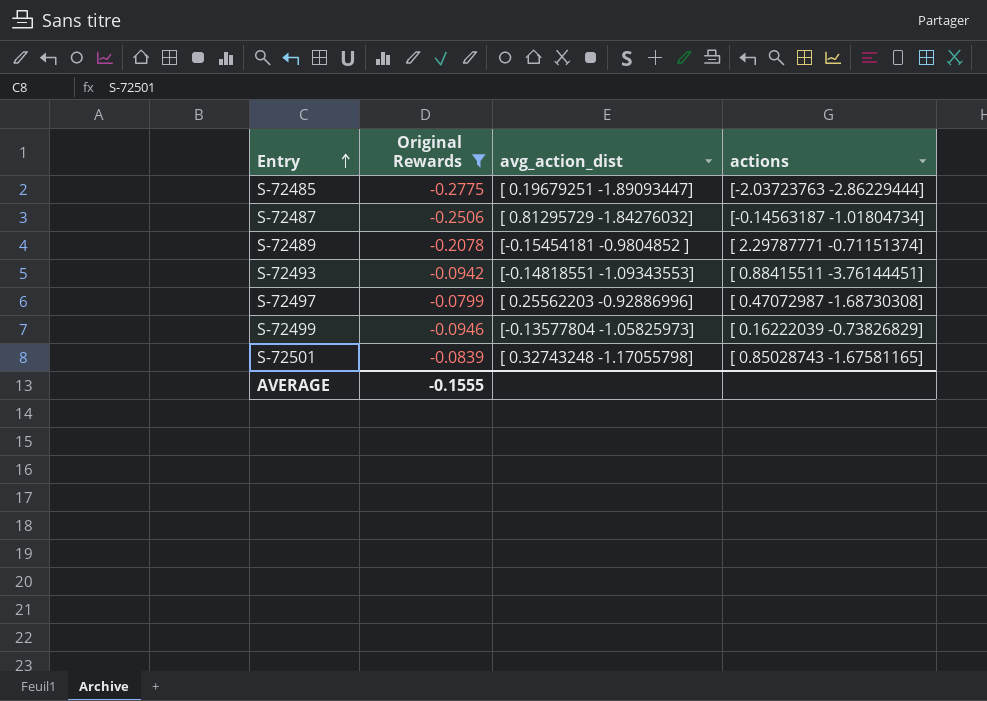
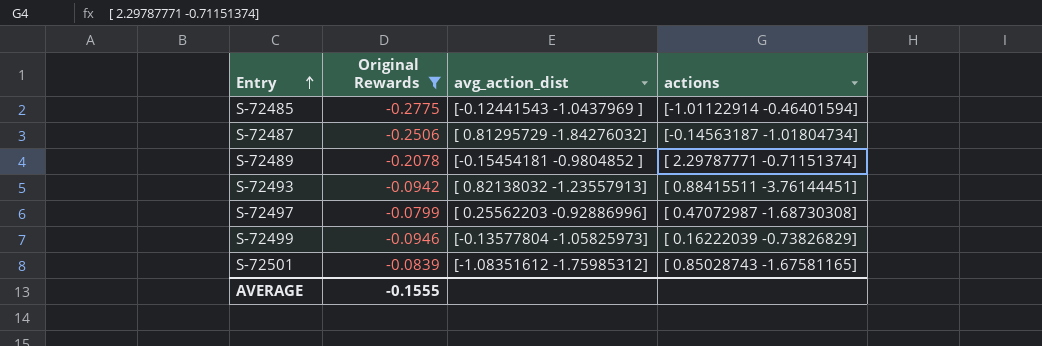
S-72485 | avg_action_dist: [ 0.19679251 -1.89093447] -> [-0.12441543 -1.0437969 ]
S-72485 | actions: [-2.03723763 -2.86229444] -> [-1.01122914 -0.46401594]
S-72493 | avg_action_dist: [-0.14818551 -1.09343553] -> [ 0.82138032 -1.23557913]
S-72501 | avg_action_dist: [ 0.32743248 -1.17055798] -> [-1.08351612 -1.75985312]

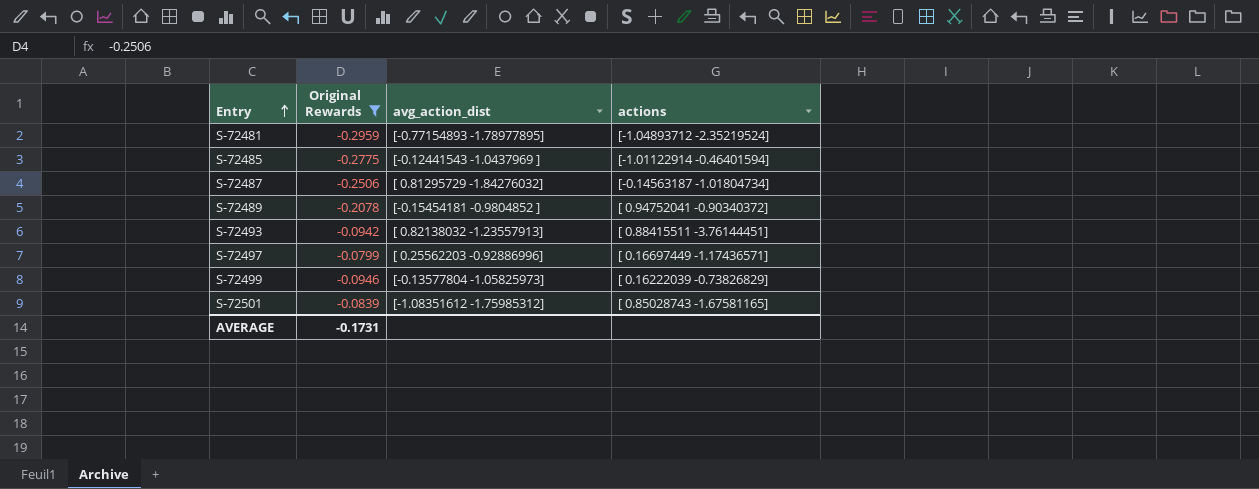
row S-72481: none -> -0.2959 | [-0.77154893 -1.78977895] | [-1.04893712 -2.35219524]
S-72489 | actions: [ 2.29787771 -0.71151374] -> [ 0.94752041 -0.90340372]
S-72497 | actions: [ 0.47072987 -1.68730308] -> [ 0.16697449 -1.17436571]
AVERAGE | Original Rewards: -0.1555 -> -0.1731

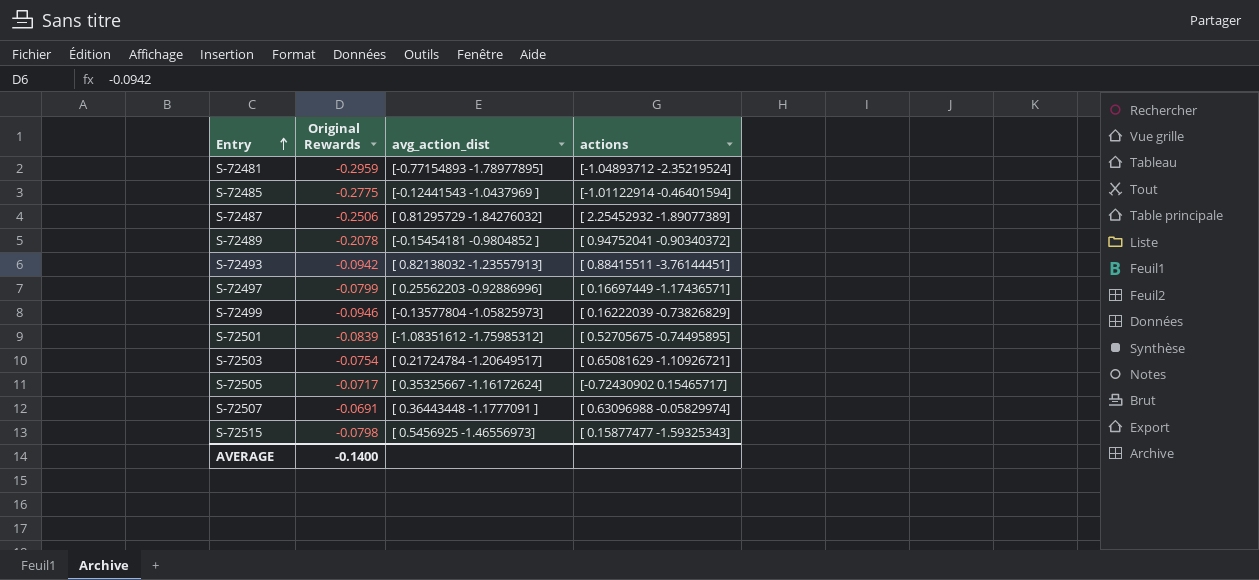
filter: Original Rewards <= -0.0799 -> none
S-72487 | actions: [-0.14563187 -1.01804734] -> [ 2.25452932 -1.89077389]
S-72501 | actions: [ 0.85028743 -1.67581165] -> [ 0.52705675 -0.74495895]
AVERAGE | Original Rewards: -0.1731 -> -0.1400

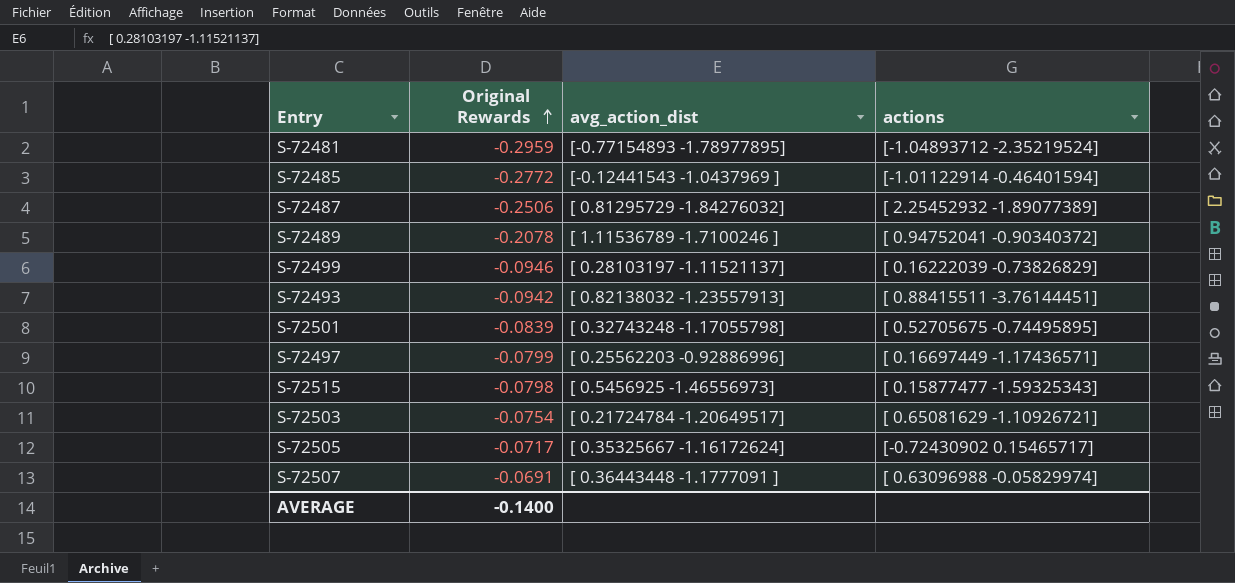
row order: Entry ascending -> Original Rewards ascending
S-72485 | Original Rewards: -0.2775 -> -0.2772
S-72489 | avg_action_dist: [-0.15454181 -0.9804852 ] -> [ 1.11536789 -1.7100246 ]
S-72499 | avg_action_dist: [-0.13577804 -1.05825973] -> [ 0.28103197 -1.11521137]
S-72501 | avg_action_dist: [-1.08351612 -1.75985312] -> [ 0.32743248 -1.17055798]

